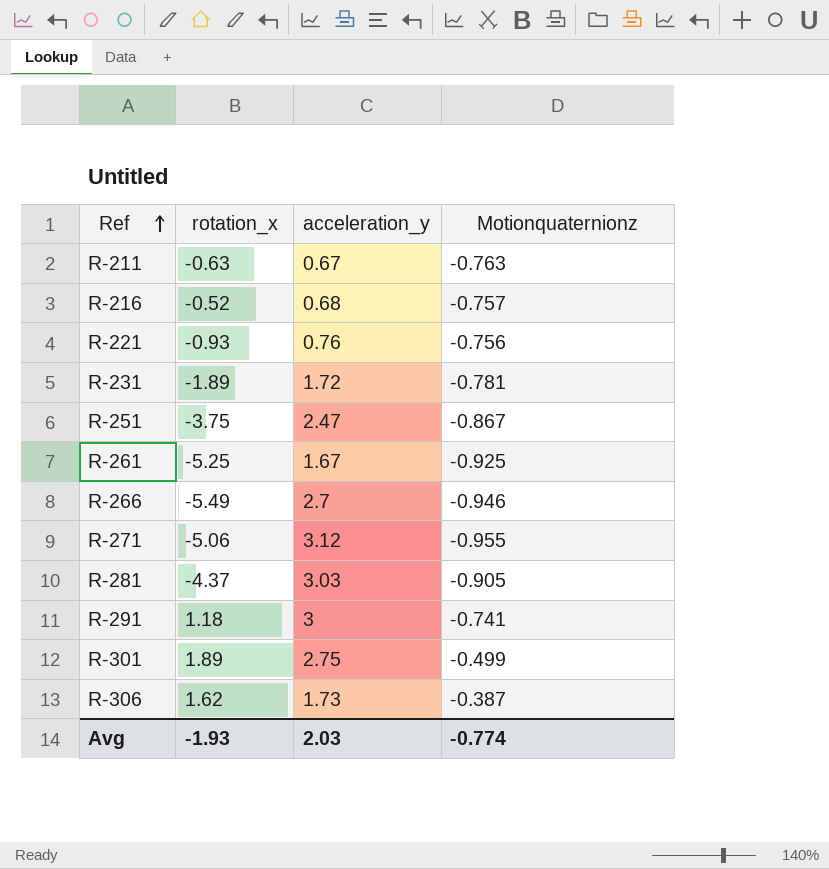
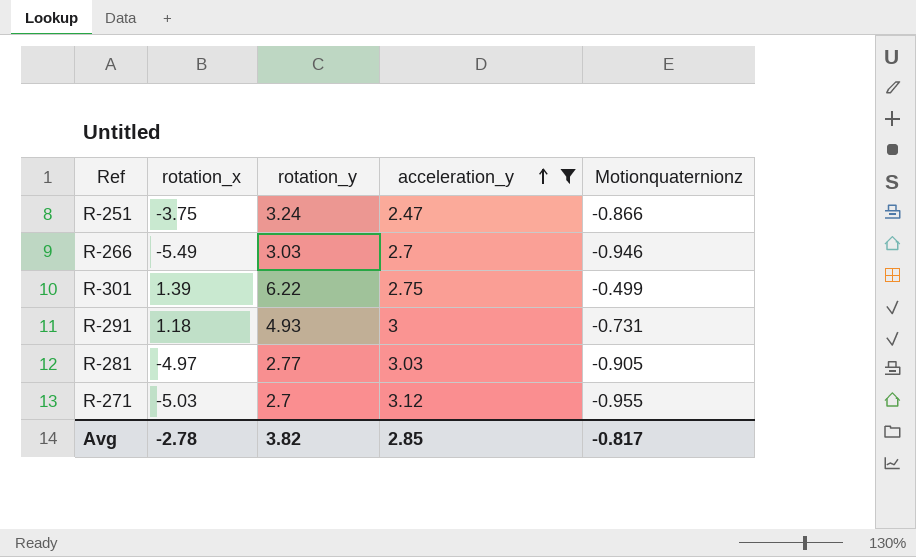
filter: none -> acceleration_y >= 2.47
row order: Ref ascending -> acceleration_y ascending
column rotation_y | position: none -> 3
R-251 | Motionquaternionz: -0.867 -> -0.866
R-301 | rotation_x: 1.89 -> 1.39
R-291 | Motionquaternionz: -0.741 -> -0.731
R-281 | rotation_x: -4.37 -> -4.97
R-271 | rotation_x: -5.06 -> -5.03
Avg | rotation_x: -1.93 -> -2.78
Avg | acceleration_y: 2.03 -> 2.85
Avg | Motionquaternionz: -0.774 -> -0.817

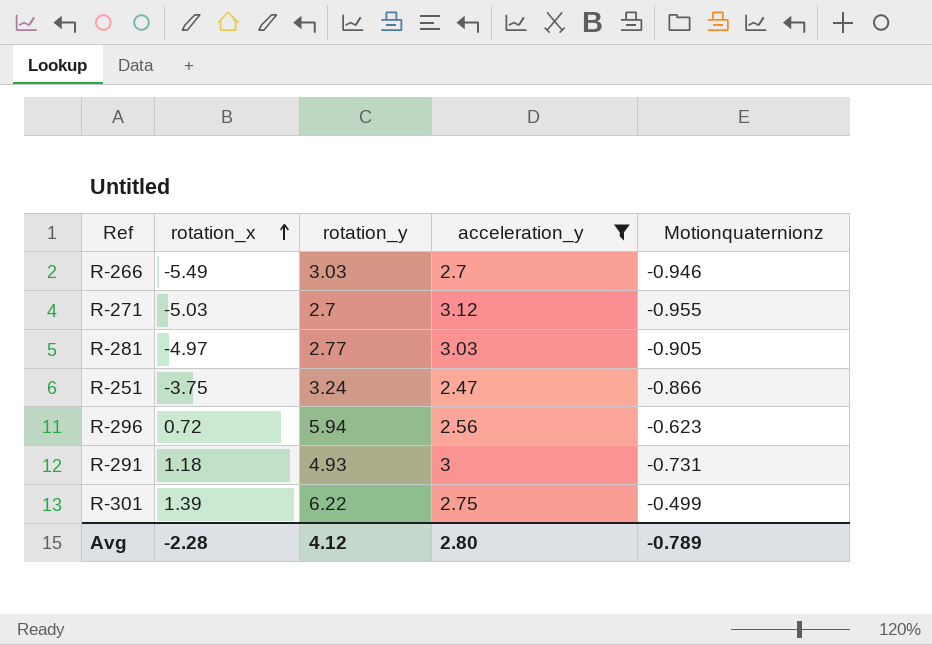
row order: acceleration_y ascending -> rotation_x ascending
row R-296: none -> 0.72 | 5.94 | 2.56 | -0.623
Avg | rotation_x: -2.78 -> -2.28
Avg | rotation_y: 3.82 -> 4.12
Avg | acceleration_y: 2.85 -> 2.80
Avg | Motionquaternionz: -0.817 -> -0.789

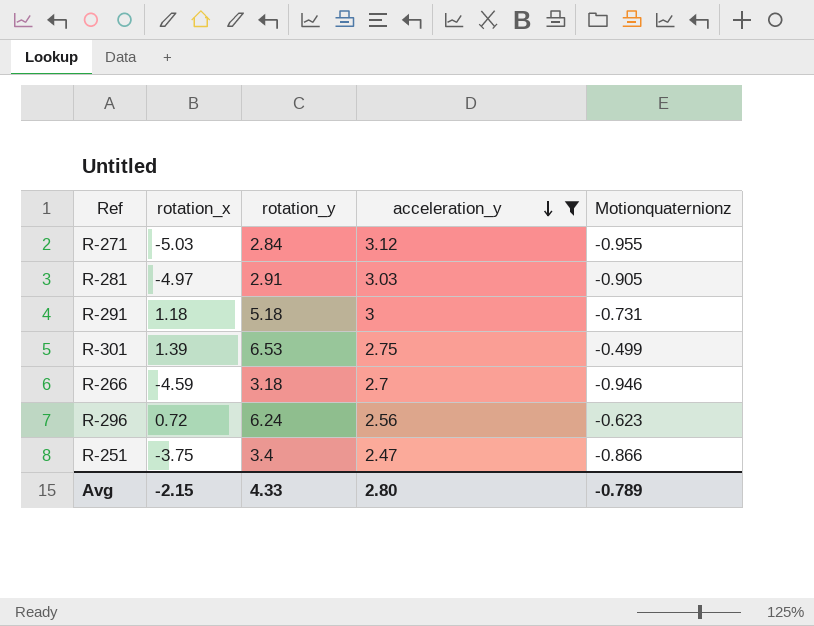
row order: rotation_x ascending -> acceleration_y descending
R-271 | rotation_y: 2.7 -> 2.84
R-281 | rotation_y: 2.77 -> 2.91
R-291 | rotation_y: 4.93 -> 5.18
R-301 | rotation_y: 6.22 -> 6.53
R-266 | rotation_x: -5.49 -> -4.59
R-266 | rotation_y: 3.03 -> 3.18
R-296 | rotation_y: 5.94 -> 6.24
R-251 | rotation_y: 3.24 -> 3.4
Avg | rotation_x: -2.28 -> -2.15
Avg | rotation_y: 4.12 -> 4.33

